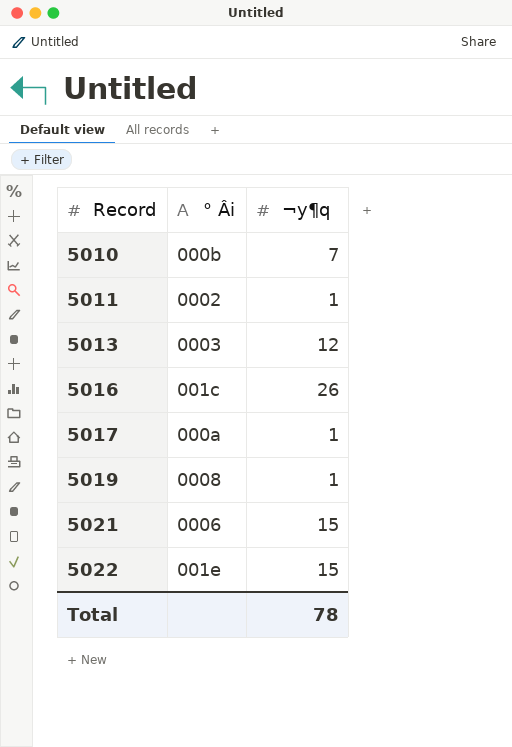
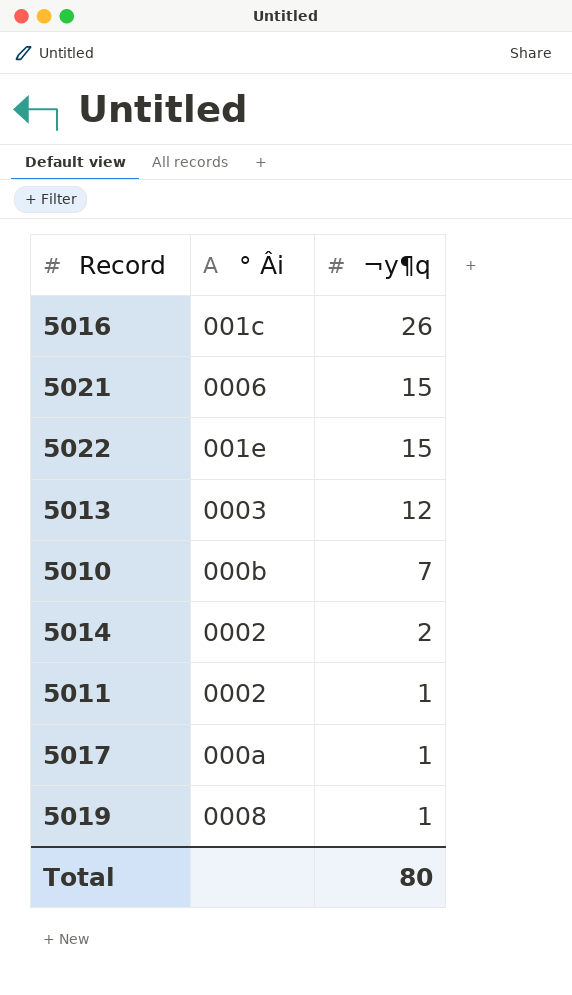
row order: Record ascending -> ¬y¶q descending
row 5014: none -> 0002 | 2
Total | ¬y¶q: 78 -> 80

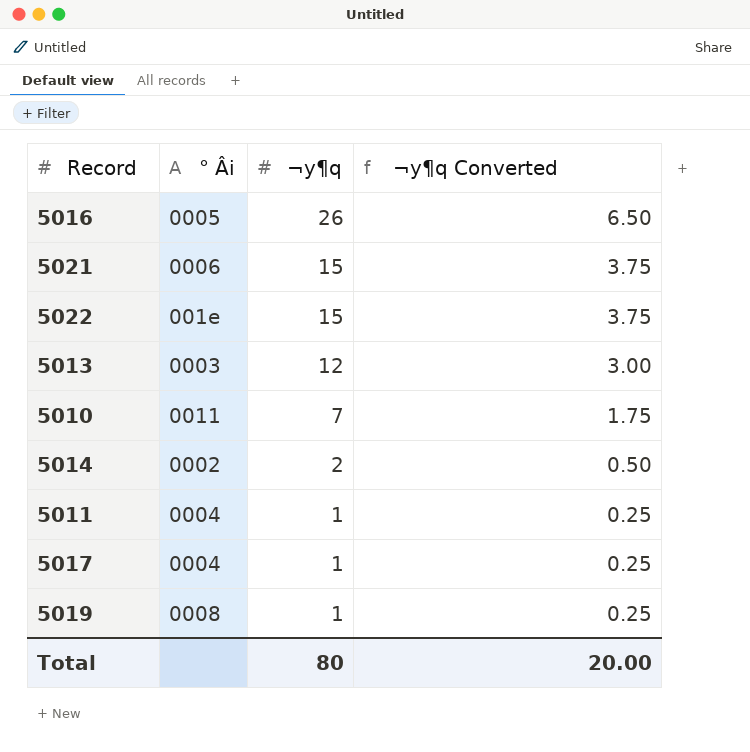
column ¬y¶q Converted | formula: none -> [¬y¶q] * 0.25
5016 | ° Âi: 001c -> 0005
5010 | ° Âi: 000b -> 0011
5011 | ° Âi: 0002 -> 0004
5017 | ° Âi: 000a -> 0004

